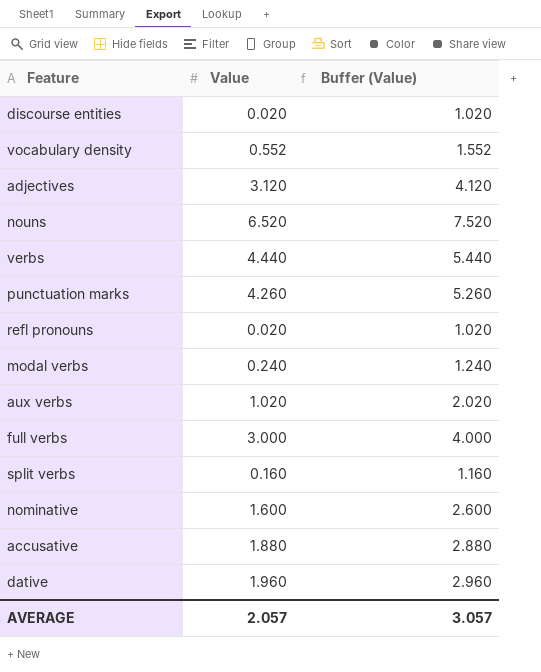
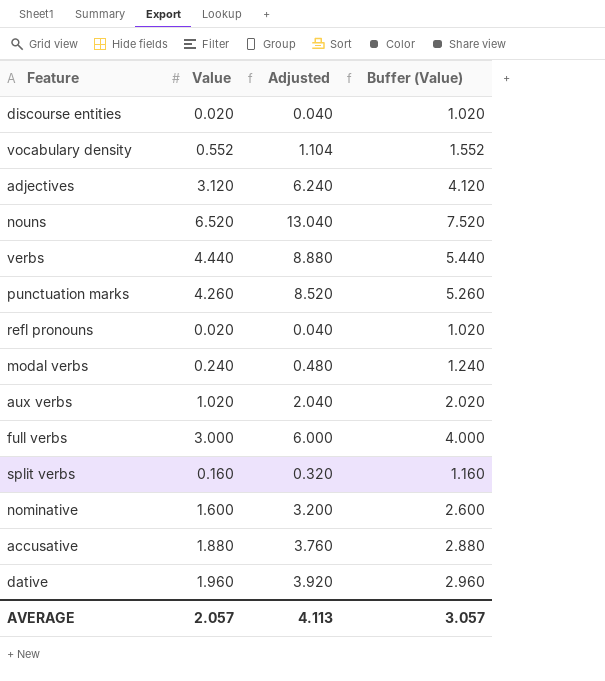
column Adjusted | formula: none -> [Value] * 2

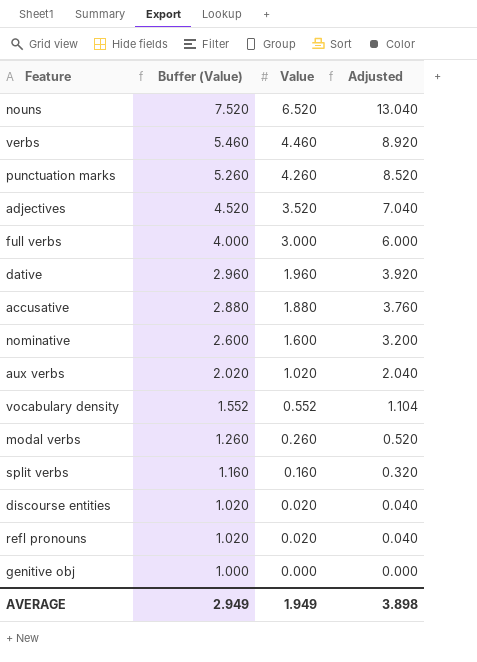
row order: none -> Buffer (Value) descending
column Buffer (Value) | position: 4 -> 2
verbs | Buffer (Value): 5.440 -> 5.460
verbs | Value: 4.440 -> 4.460
verbs | Adjusted: 8.880 -> 8.920
adjectives | Buffer (Value): 4.120 -> 4.520
adjectives | Value: 3.120 -> 3.520
adjectives | Adjusted: 6.240 -> 7.040
modal verbs | Buffer (Value): 1.240 -> 1.260
modal verbs | Value: 0.240 -> 0.260
modal verbs | Adjusted: 0.480 -> 0.520
row genitive obj: none -> 1.000 | 0.000 | 0.000
AVERAGE | Buffer (Value): 3.057 -> 2.949
AVERAGE | Value: 2.057 -> 1.949
AVERAGE | Adjusted: 4.113 -> 3.898

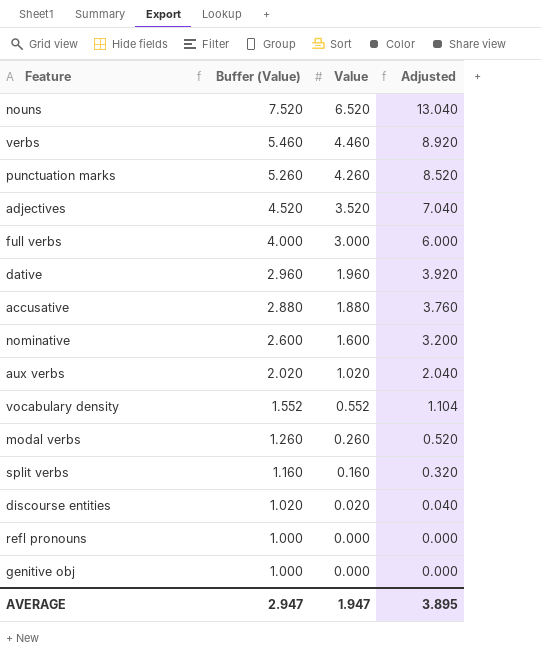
refl pronouns | Buffer (Value): 1.020 -> 1.000
refl pronouns | Value: 0.020 -> 0.000
refl pronouns | Adjusted: 0.040 -> 0.000
AVERAGE | Buffer (Value): 2.949 -> 2.947
AVERAGE | Value: 1.949 -> 1.947
AVERAGE | Adjusted: 3.898 -> 3.895

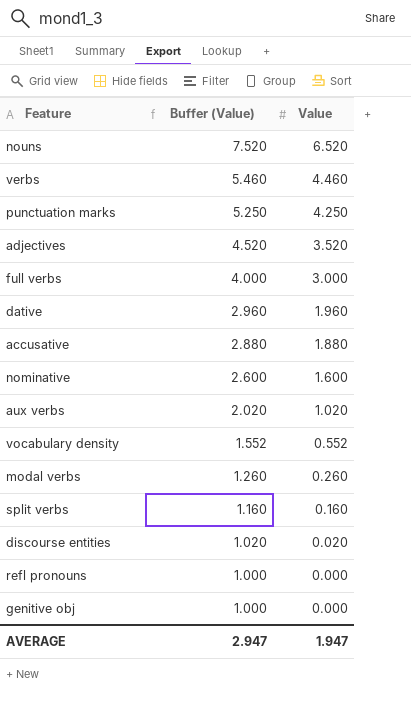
column Adjusted | formula: [Value] * 2 -> none
punctuation marks | Buffer (Value): 5.260 -> 5.250
punctuation marks | Value: 4.260 -> 4.250

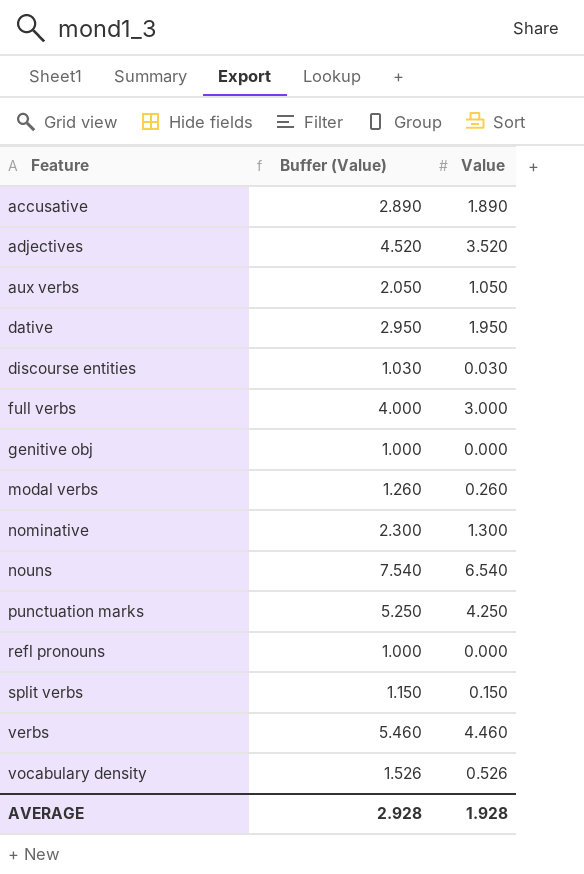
row order: Buffer (Value) descending -> Feature ascending
accusative | Buffer (Value): 2.880 -> 2.890
accusative | Value: 1.880 -> 1.890
aux verbs | Buffer (Value): 2.020 -> 2.050
aux verbs | Value: 1.020 -> 1.050
dative | Buffer (Value): 2.960 -> 2.950
dative | Value: 1.960 -> 1.950
discourse entities | Buffer (Value): 1.020 -> 1.030
discourse entities | Value: 0.020 -> 0.030
nominative | Buffer (Value): 2.600 -> 2.300
nominative | Value: 1.600 -> 1.300
nouns | Buffer (Value): 7.520 -> 7.540
nouns | Value: 6.520 -> 6.540
split verbs | Buffer (Value): 1.160 -> 1.150
split verbs | Value: 0.160 -> 0.150
vocabulary density | Buffer (Value): 1.552 -> 1.526
vocabulary density | Value: 0.552 -> 0.526
AVERAGE | Buffer (Value): 2.947 -> 2.928
AVERAGE | Value: 1.947 -> 1.928

